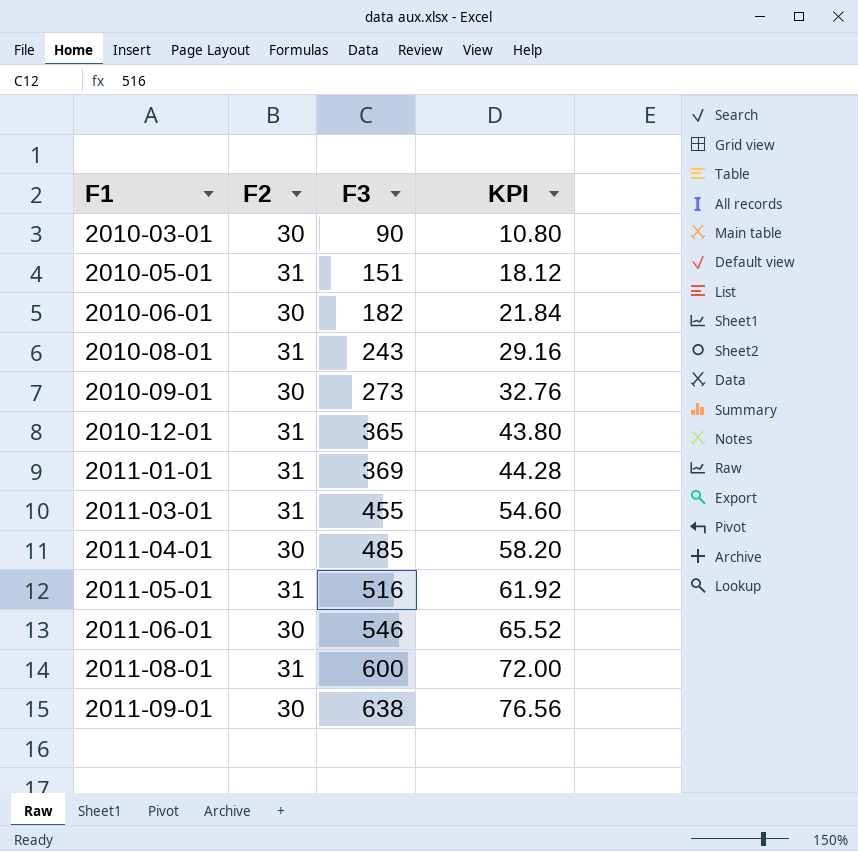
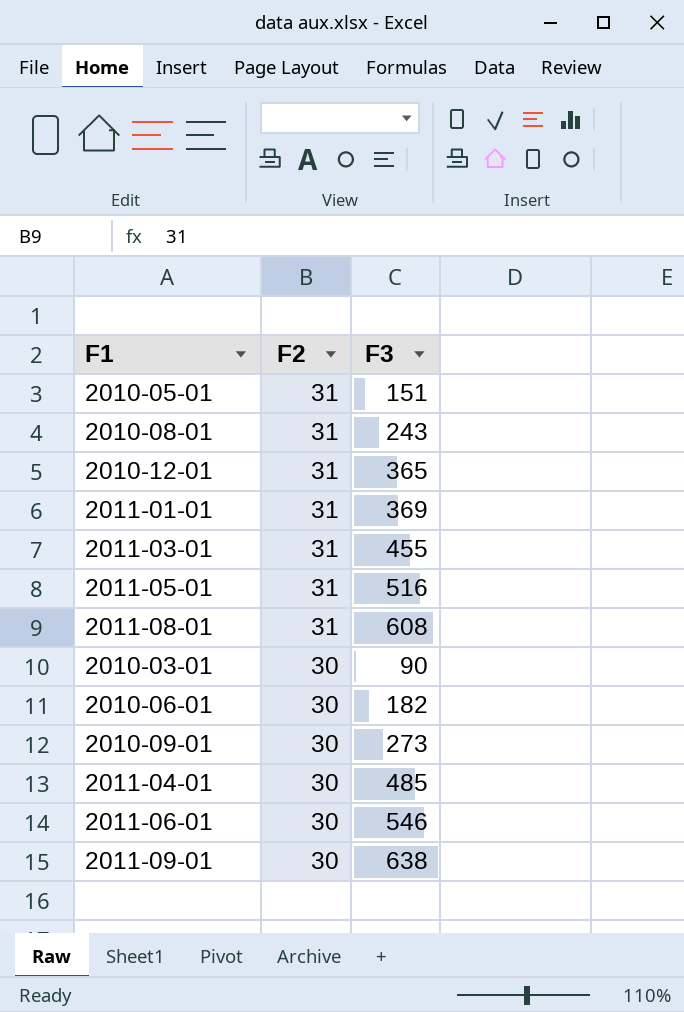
row order: F1 ascending -> F2 descending
column KPI | formula: [F3] * 0.12 -> none
2011-08-01 | F3: 600 -> 608

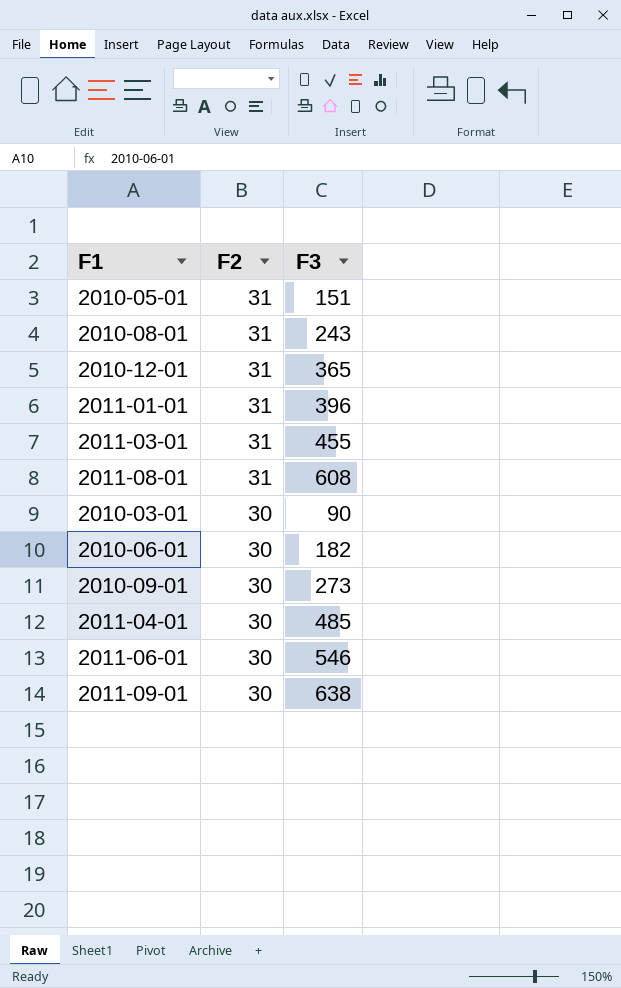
row 2011-05-01: 31 | 516 -> none
2011-01-01 | F3: 369 -> 396

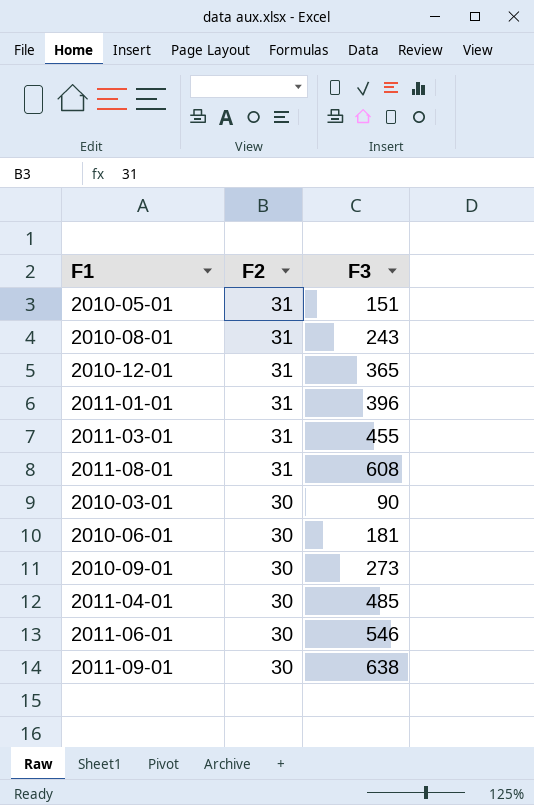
2010-06-01 | F3: 182 -> 181

